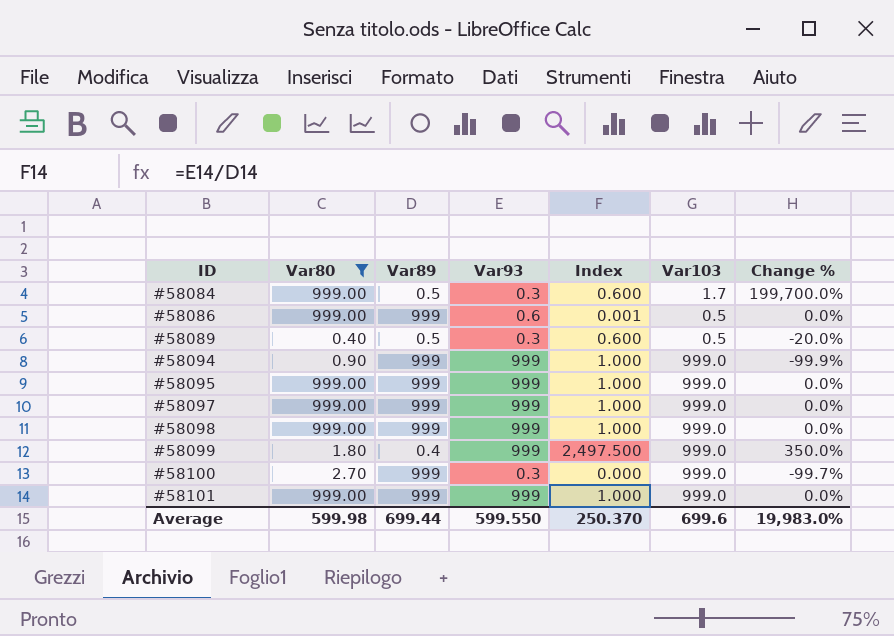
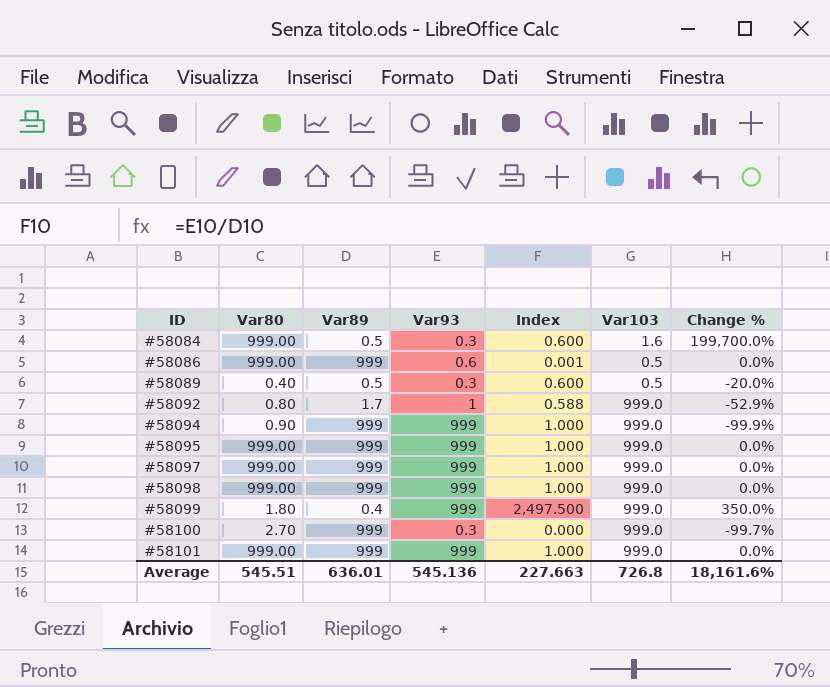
filter: Var80 != 0.80 -> none
#58084 | Var103: 1.7 -> 1.6
Average | Var80: 599.98 -> 545.51
Average | Var89: 699.44 -> 636.01
Average | Var93: 599.550 -> 545.136
Average | Index: 250.370 -> 227.663
Average | Var103: 699.6 -> 726.8
Average | Change %: 19,983.0% -> 18,161.6%

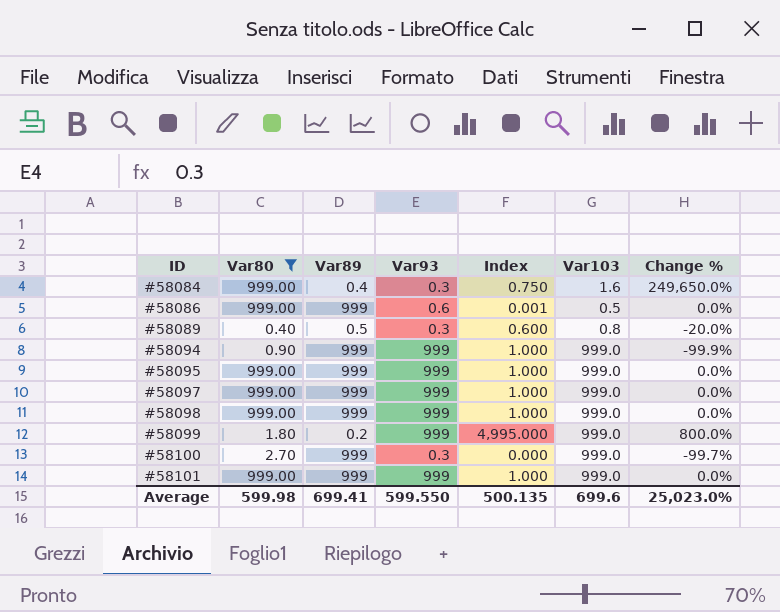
filter: none -> Var80 != 0.80
#58084 | Var89: 0.5 -> 0.4
#58084 | Index: 0.600 -> 0.750
#58084 | Change %: 199,700.0% -> 249,650.0%
#58089 | Var103: 0.5 -> 0.8
#58099 | Var89: 0.4 -> 0.2
#58099 | Index: 2,497.500 -> 4,995.000
#58099 | Change %: 350.0% -> 800.0%
Average | Var80: 545.51 -> 599.98
Average | Var89: 636.01 -> 699.41
Average | Var93: 545.136 -> 599.550
Average | Index: 227.663 -> 500.135
Average | Var103: 726.8 -> 699.6
Average | Change %: 18,161.6% -> 25,023.0%

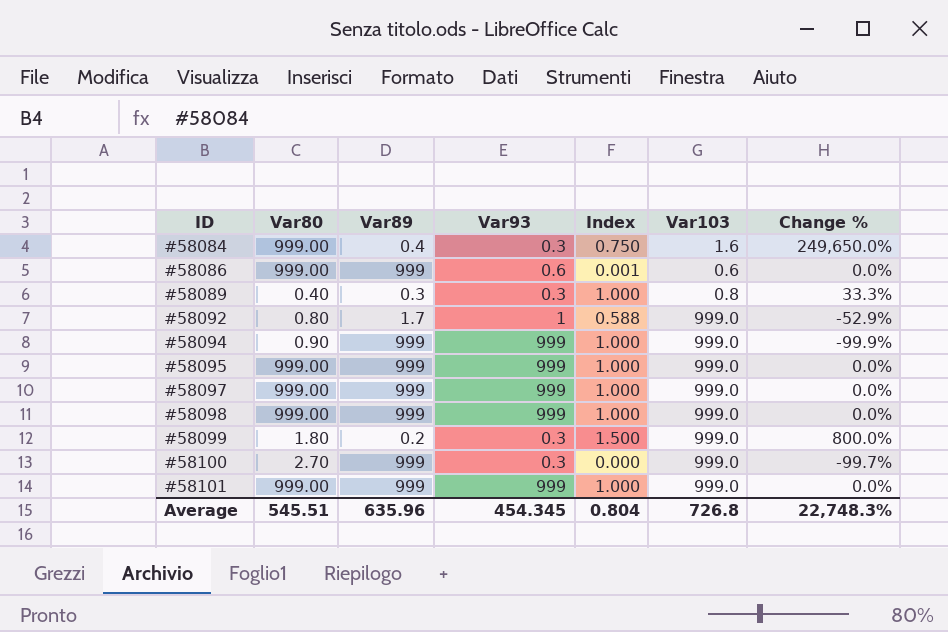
filter: Var80 != 0.80 -> none
#58086 | Var103: 0.5 -> 0.6
#58089 | Var89: 0.5 -> 0.3
#58089 | Index: 0.600 -> 1.000
#58089 | Change %: -20.0% -> 33.3%
#58099 | Var93: 999 -> 0.3
#58099 | Index: 4,995.000 -> 1.500
Average | Var80: 599.98 -> 545.51
Average | Var89: 699.41 -> 635.96
Average | Var93: 599.550 -> 454.345
Average | Index: 500.135 -> 0.804
Average | Var103: 699.6 -> 726.8
Average | Change %: 25,023.0% -> 22,748.3%

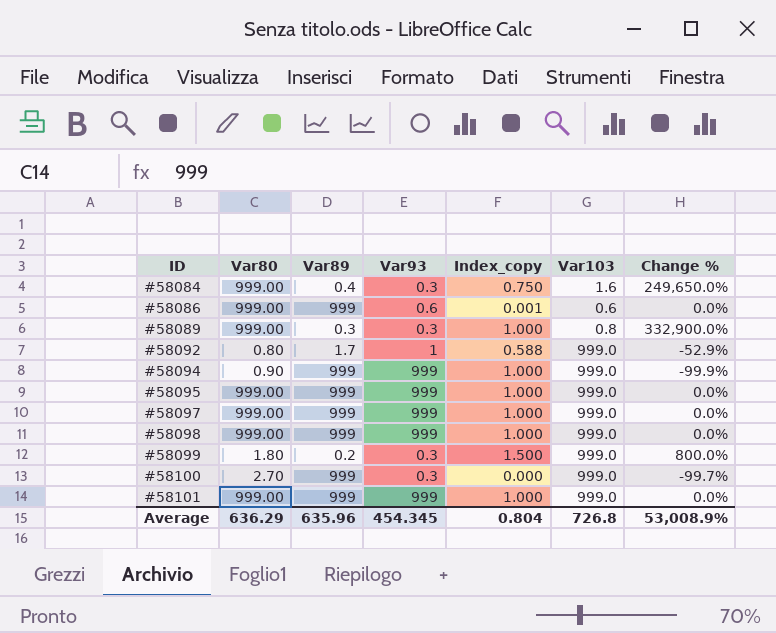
column name: Index -> Index_copy
#58089 | Var80: 0.40 -> 999.00
#58089 | Change %: 33.3% -> 332,900.0%
Average | Var80: 545.51 -> 636.29
Average | Change %: 22,748.3% -> 53,008.9%

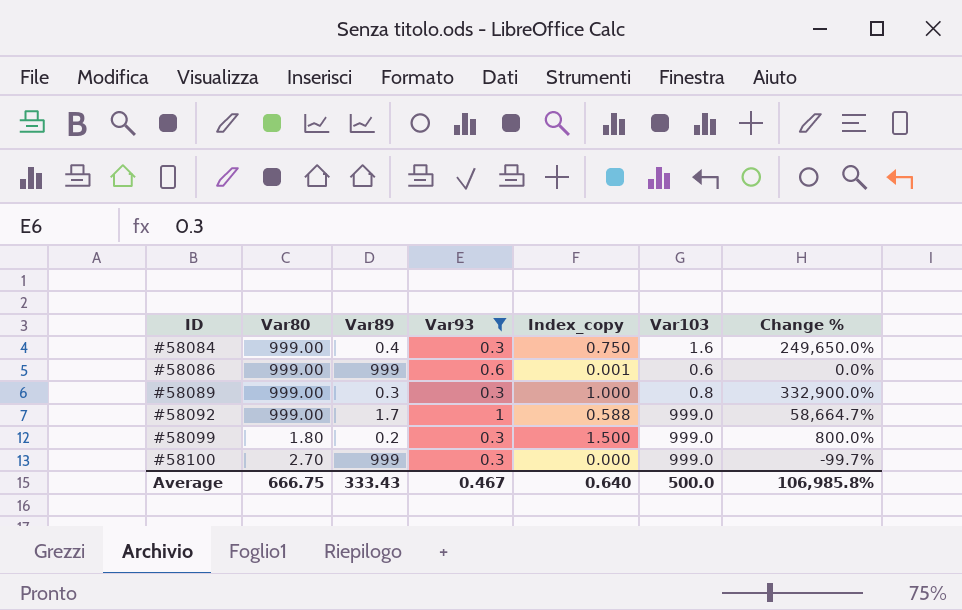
filter: none -> Var93 != 999
#58092 | Var80: 0.80 -> 999.00
#58092 | Change %: -52.9% -> 58,664.7%
Average | Var80: 636.29 -> 666.75
Average | Var89: 635.96 -> 333.43
Average | Var93: 454.345 -> 0.467
Average | Index_copy: 0.804 -> 0.640
Average | Var103: 726.8 -> 500.0
Average | Change %: 53,008.9% -> 106,985.8%

